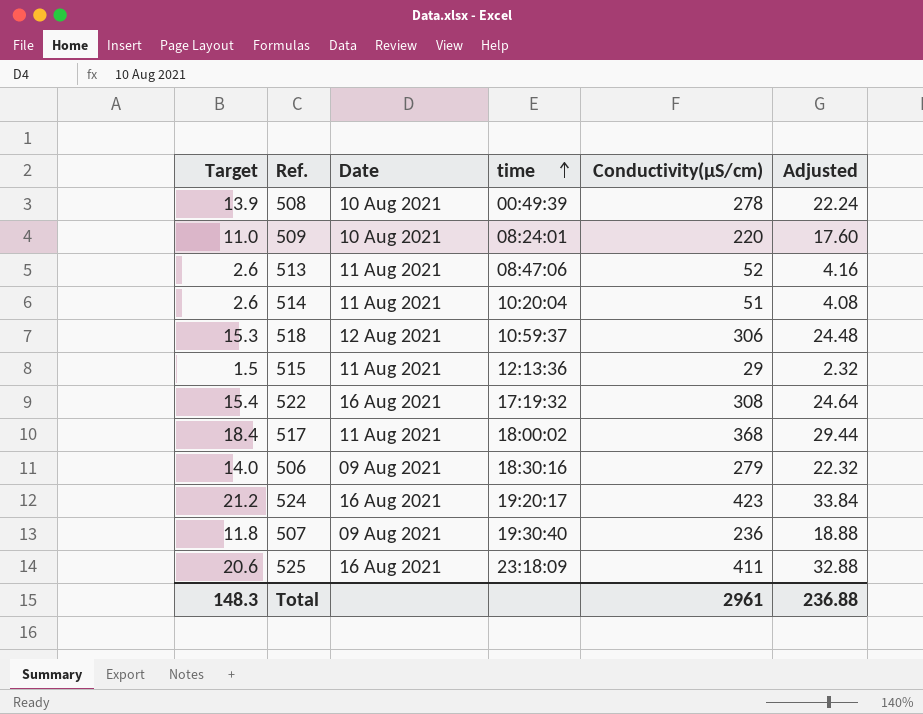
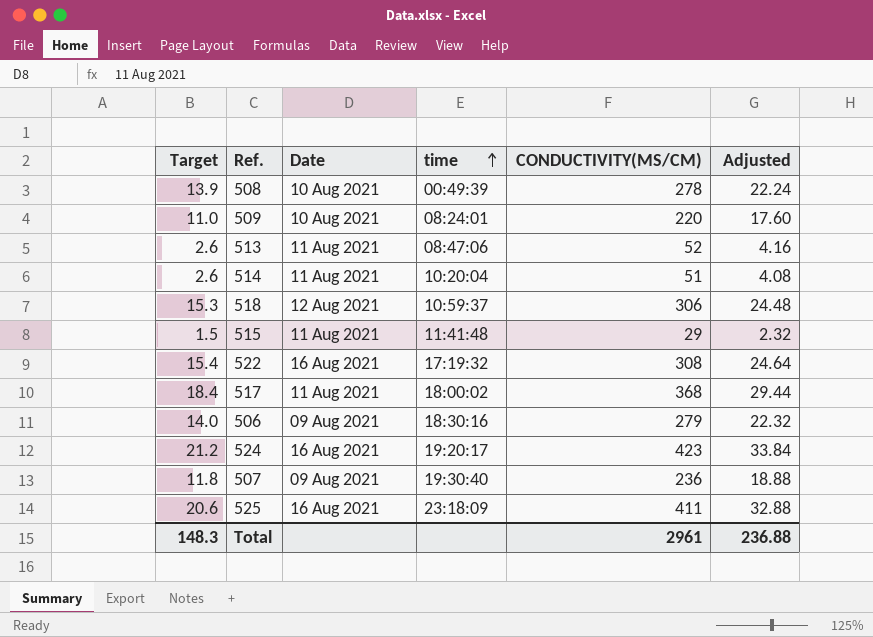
column name: Conductivity(µS/cm) -> CONDUCTIVITY(ΜS/CM)
515 | time: 12:13:36 -> 11:41:48

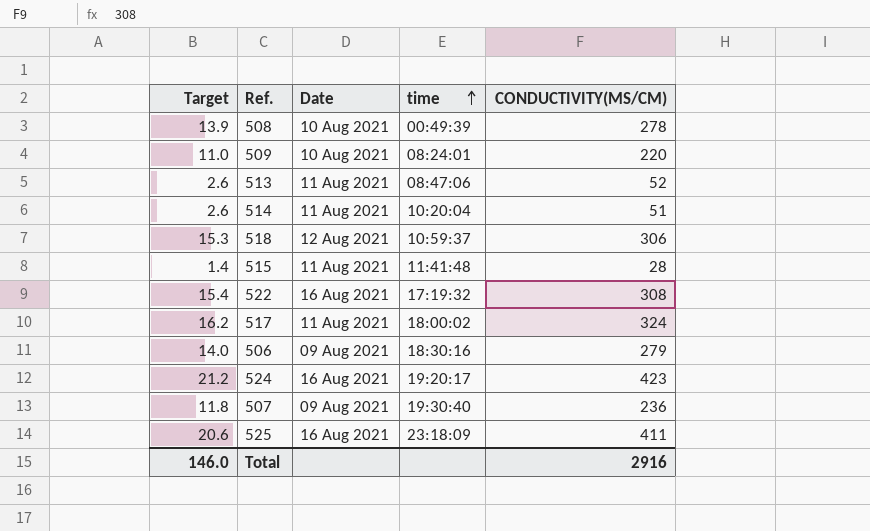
column Adjusted | formula: [CONDUCTIVITY(ΜS/CM)] * 0.08 -> none
515 | Target: 1.5 -> 1.4
515 | CONDUCTIVITY(ΜS/CM): 29 -> 28
517 | Target: 18.4 -> 16.2
517 | CONDUCTIVITY(ΜS/CM): 368 -> 324
Total | Target: 148.3 -> 146.0
Total | CONDUCTIVITY(ΜS/CM): 2961 -> 2916

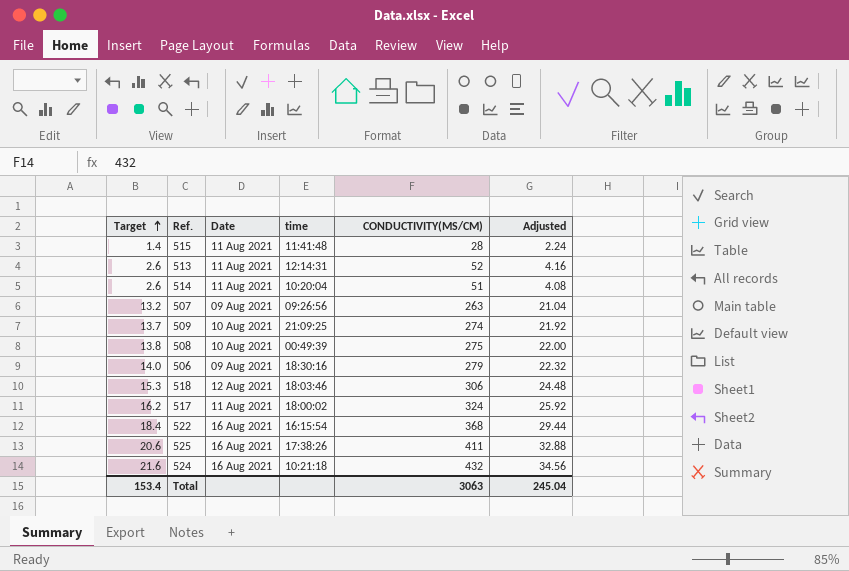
row order: time ascending -> Target ascending
column Adjusted | formula: none -> [CONDUCTIVITY(ΜS/CM)] * 0.08
513 | time: 08:47:06 -> 12:14:31
507 | Target: 11.8 -> 13.2
507 | time: 19:30:40 -> 09:26:56
507 | CONDUCTIVITY(ΜS/CM): 236 -> 263
509 | Target: 11.0 -> 13.7
509 | time: 08:24:01 -> 21:09:25
509 | CONDUCTIVITY(ΜS/CM): 220 -> 274
508 | Target: 13.9 -> 13.8
508 | CONDUCTIVITY(ΜS/CM): 278 -> 275
518 | time: 10:59:37 -> 18:03:46
522 | Target: 15.4 -> 18.4
522 | time: 17:19:32 -> 16:15:54
522 | CONDUCTIVITY(ΜS/CM): 308 -> 368
525 | time: 23:18:09 -> 17:38:26
524 | Target: 21.2 -> 21.6
524 | time: 19:20:17 -> 10:21:18
524 | CONDUCTIVITY(ΜS/CM): 423 -> 432
Total | Target: 146.0 -> 153.4
Total | CONDUCTIVITY(ΜS/CM): 2916 -> 3063

